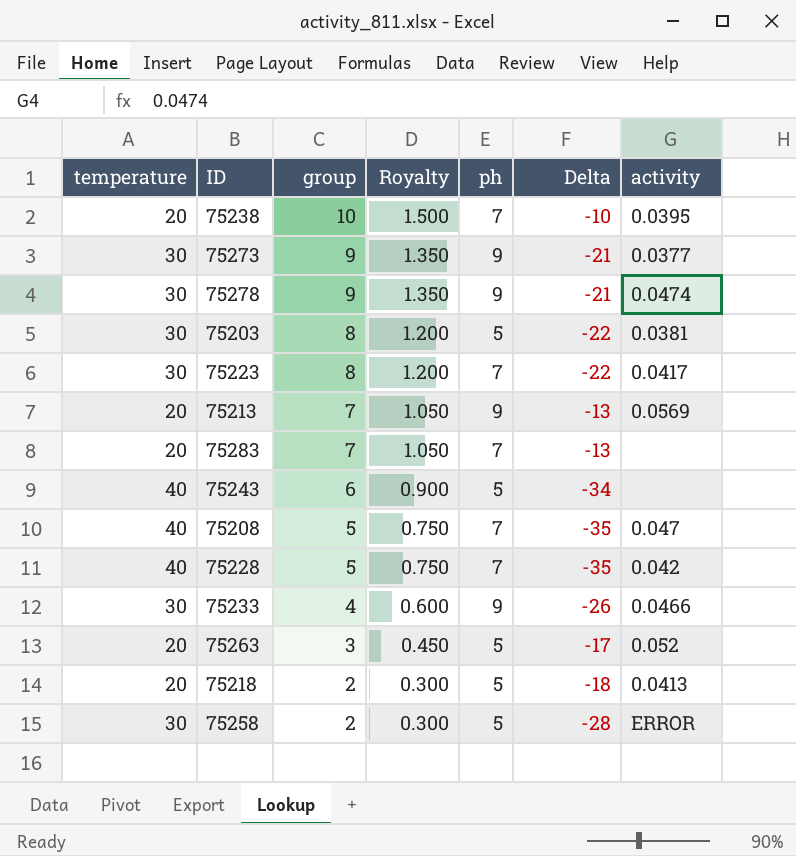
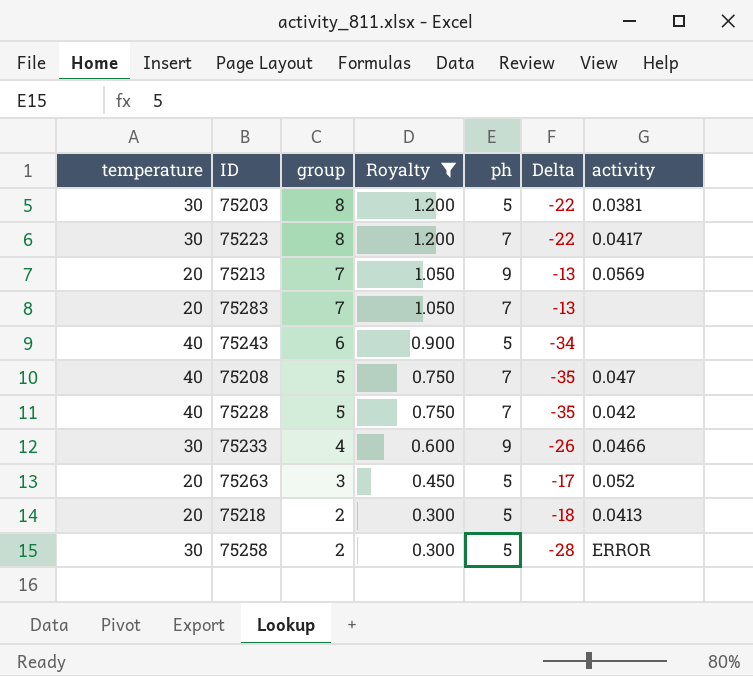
filter: none -> Royalty <= 1.200

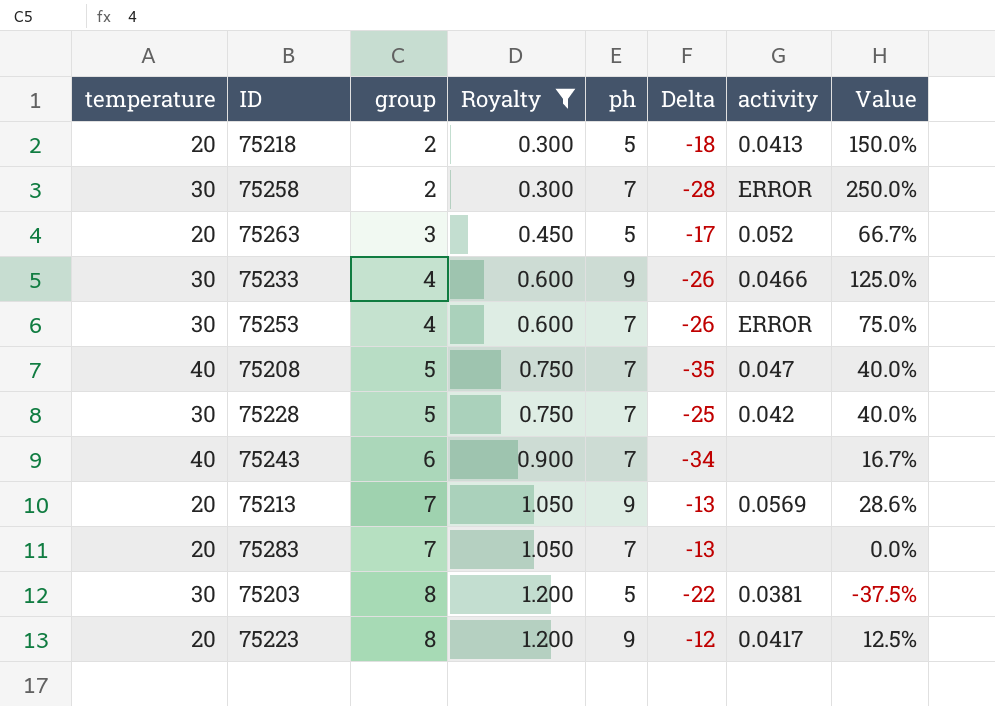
row order: group descending -> group ascending
column Value | formula: none -> ([ph] - [group]) / [group]
75258 | ph: 5 -> 7
row 75253: none -> 30 | 4 | 0.600 | 7 | -26 | ERROR | 75.0%
75228 | temperature: 40 -> 30
75228 | Delta: -35 -> -25
75243 | ph: 5 -> 7
75223 | temperature: 30 -> 20
75223 | ph: 7 -> 9
75223 | Delta: -22 -> -12

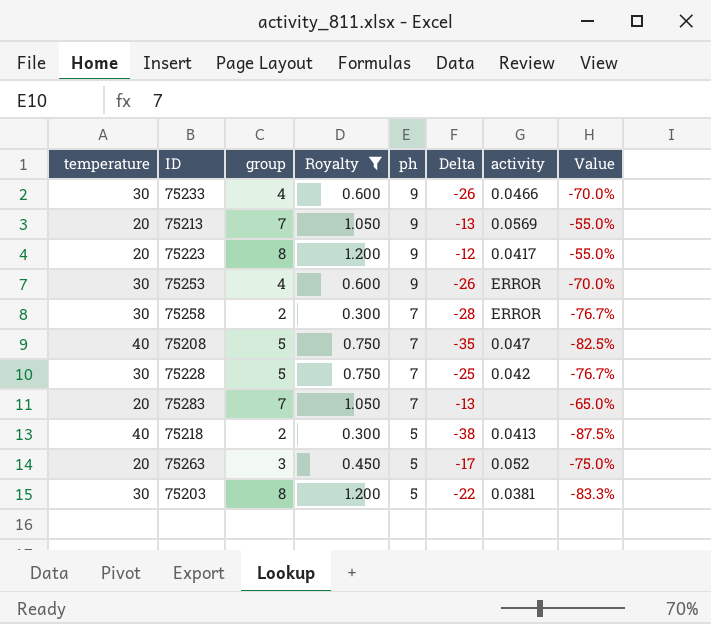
row order: group ascending -> ph descending
column Value | formula: ([ph] - [group]) / [group] -> ([ph] - [temperature]) / [temperature]
row 75243: 40 | 6 | 0.900 | 7 | -34 | none | 16.7% -> none
75253 | ph: 7 -> 9
75218 | temperature: 20 -> 40
75218 | Delta: -18 -> -38

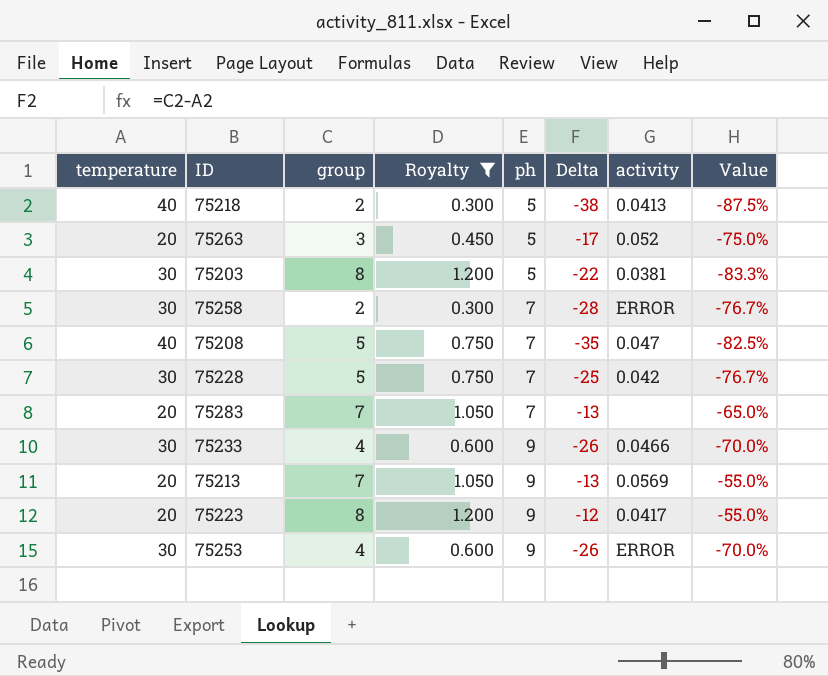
row order: ph descending -> ph ascending

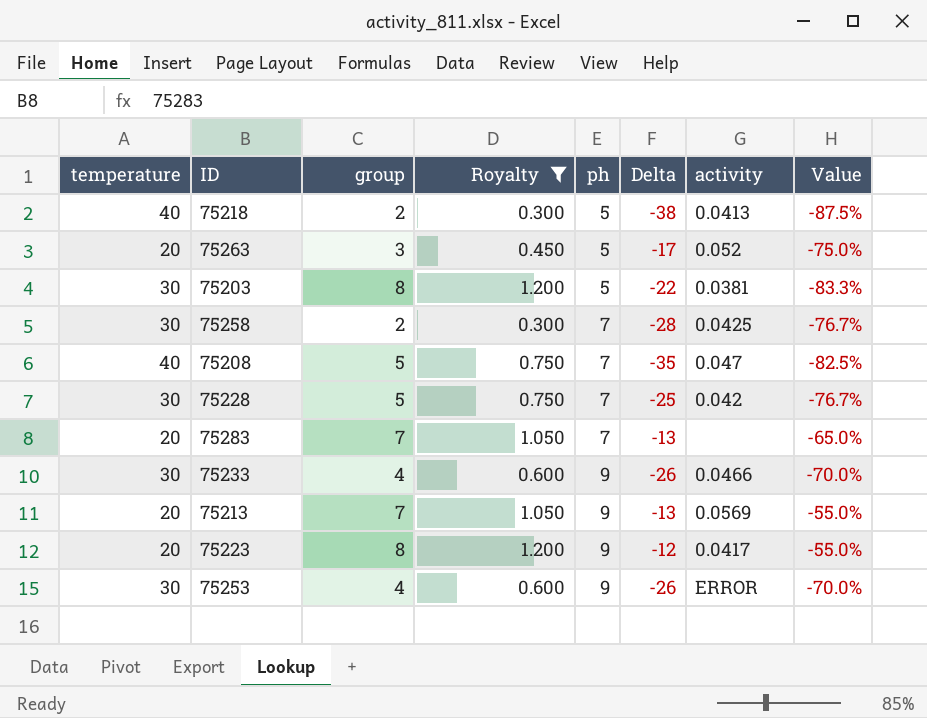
75258 | activity: ERROR -> 0.0425

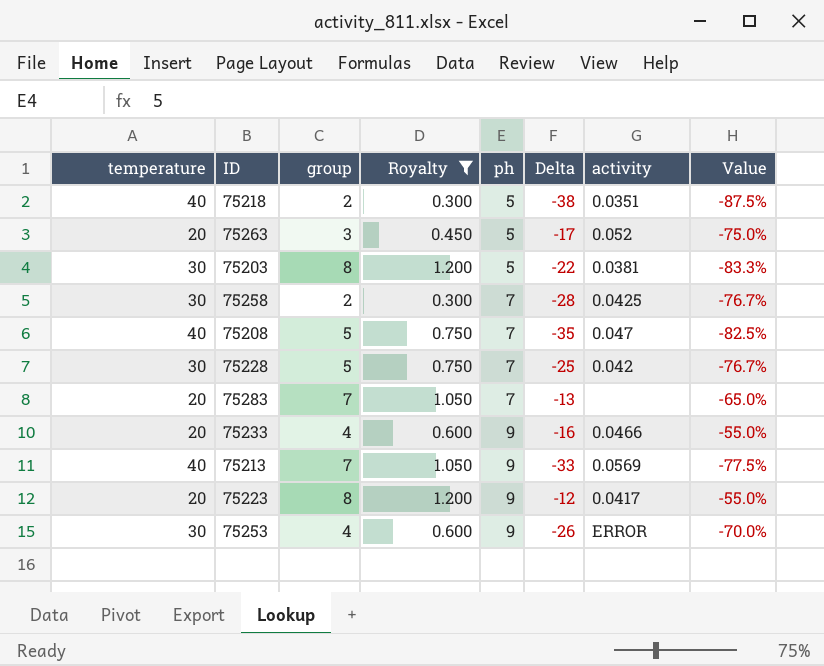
75218 | activity: 0.0413 -> 0.0351
75233 | temperature: 30 -> 20
75233 | Delta: -26 -> -16
75233 | Value: -70.0% -> -55.0%
75213 | temperature: 20 -> 40
75213 | Delta: -13 -> -33
75213 | Value: -55.0% -> -77.5%

